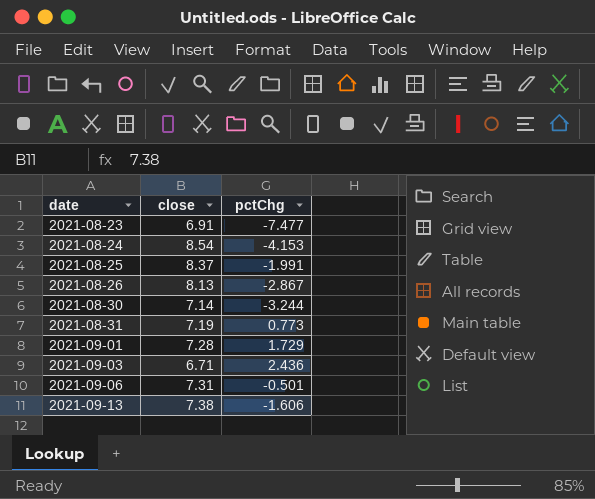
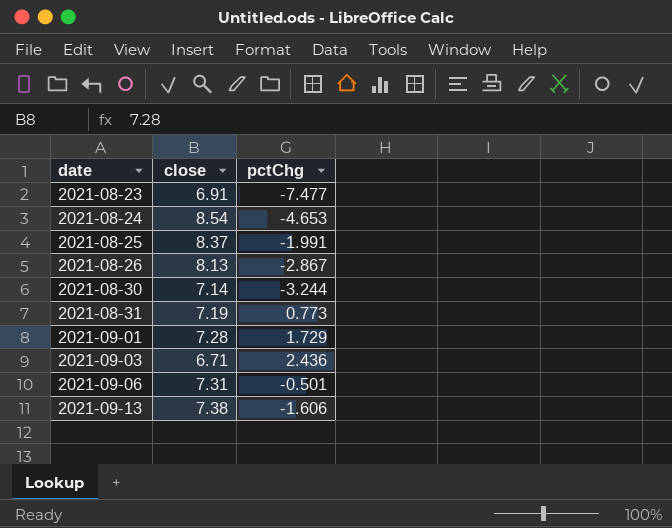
2021-08-24 | pctChg: -4.153 -> -4.653

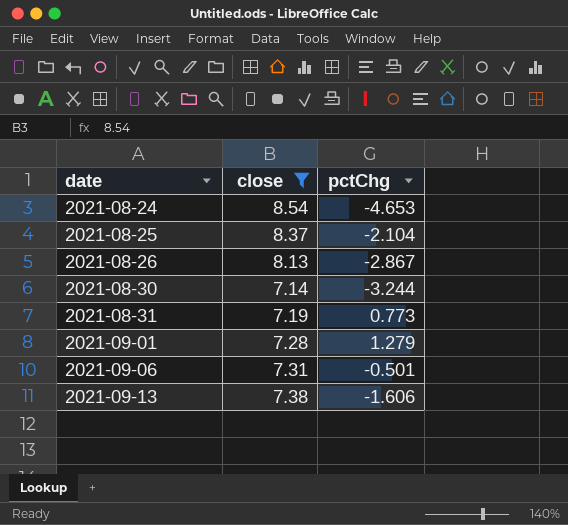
filter: none -> close >= 7.14
2021-08-25 | pctChg: -1.991 -> -2.104
2021-09-01 | pctChg: 1.729 -> 1.279

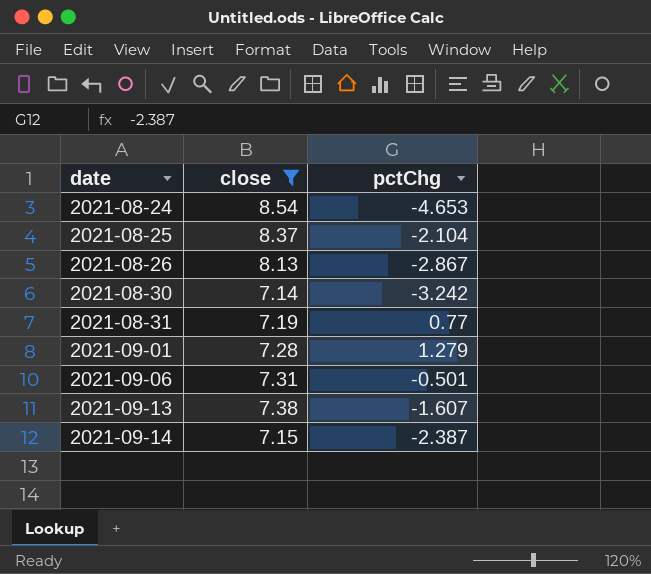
2021-08-30 | pctChg: -3.244 -> -3.242
2021-08-31 | pctChg: 0.773 -> 0.77
2021-09-13 | pctChg: -1.606 -> -1.607
row 2021-09-14: none -> 7.15 | -2.387

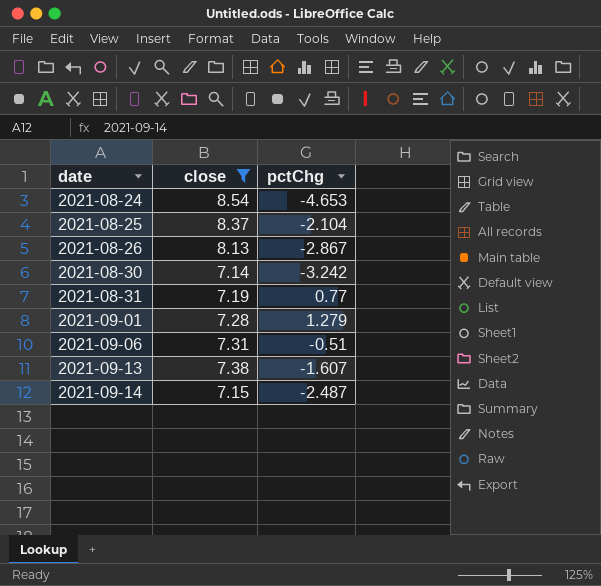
2021-09-06 | pctChg: -0.501 -> -0.51
2021-09-14 | pctChg: -2.387 -> -2.487

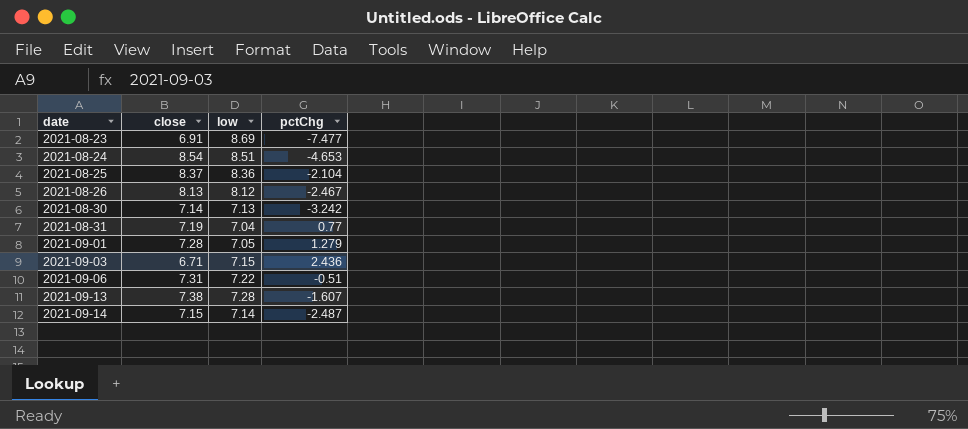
filter: close >= 7.14 -> none
column low | position: none -> 3
2021-08-26 | pctChg: -2.867 -> -2.467

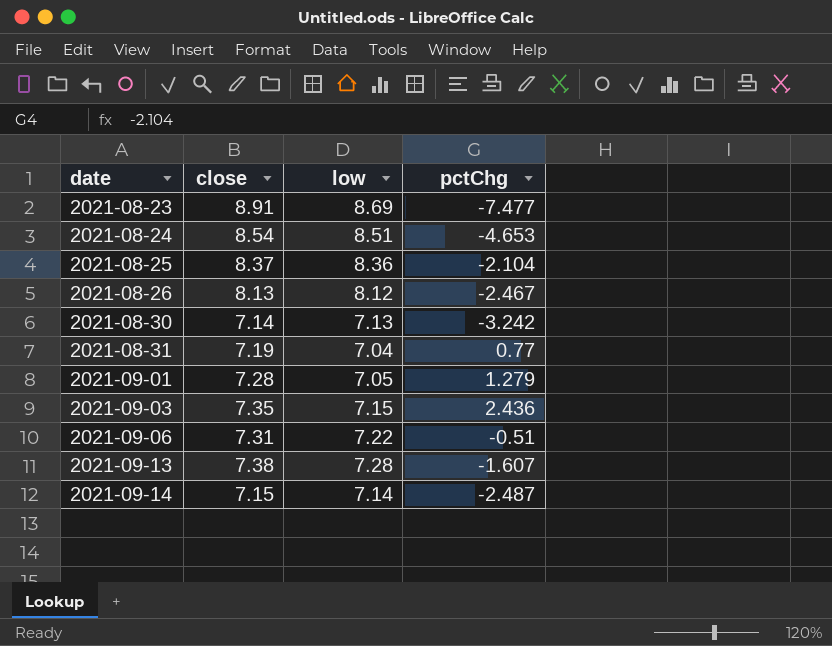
2021-08-23 | close: 6.91 -> 8.91
2021-09-03 | close: 6.71 -> 7.35

